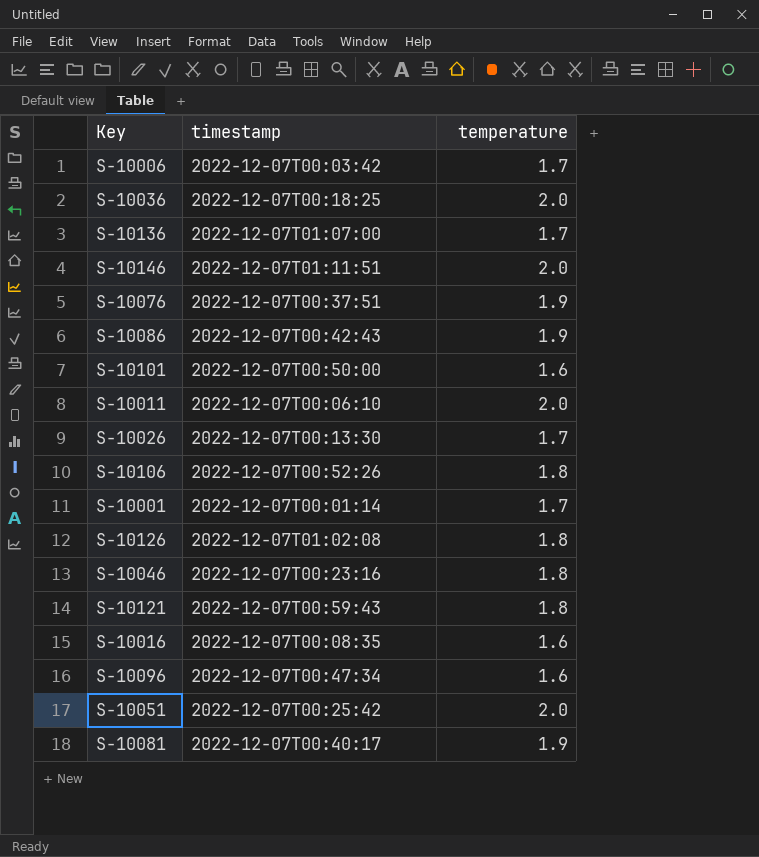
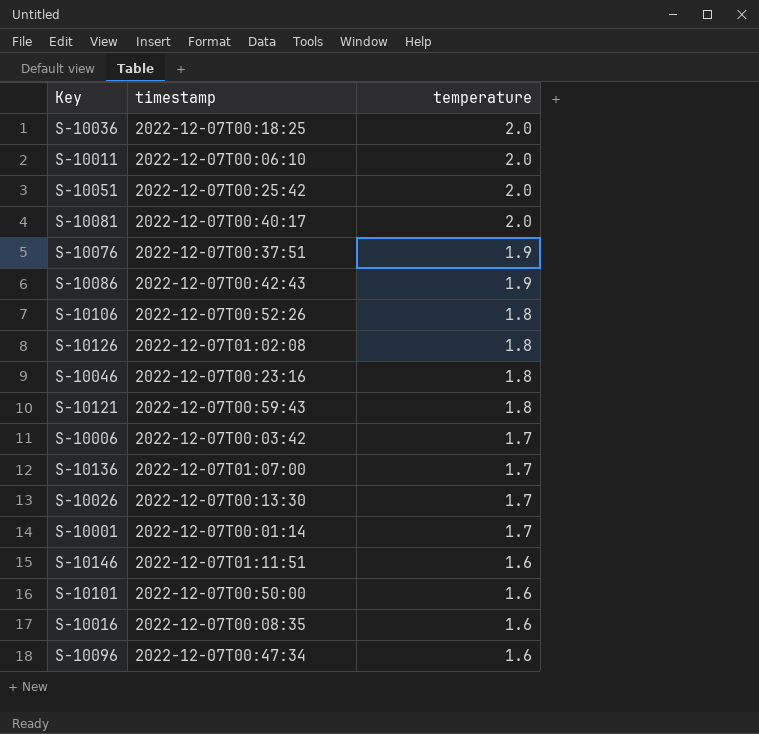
row order: none -> temperature descending
S-10081 | temperature: 1.9 -> 2.0
S-10146 | temperature: 2.0 -> 1.6

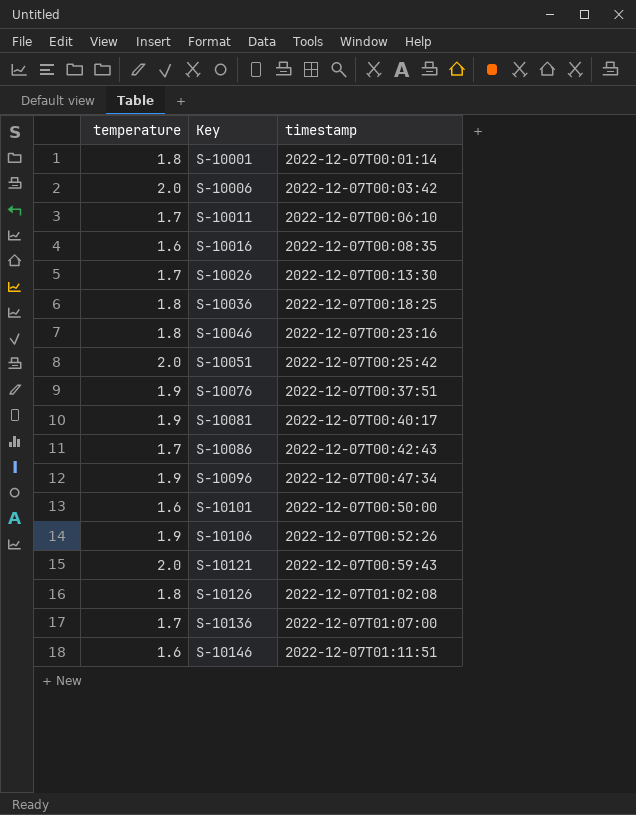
row order: temperature descending -> Key ascending
column temperature | position: 3 -> 1
S-10001 | temperature: 1.7 -> 1.8
S-10006 | temperature: 1.7 -> 2.0
S-10011 | temperature: 2.0 -> 1.7
S-10036 | temperature: 2.0 -> 1.8
S-10081 | temperature: 2.0 -> 1.9
S-10086 | temperature: 1.9 -> 1.7
S-10096 | temperature: 1.6 -> 1.9
S-10106 | temperature: 1.8 -> 1.9
S-10121 | temperature: 1.8 -> 2.0

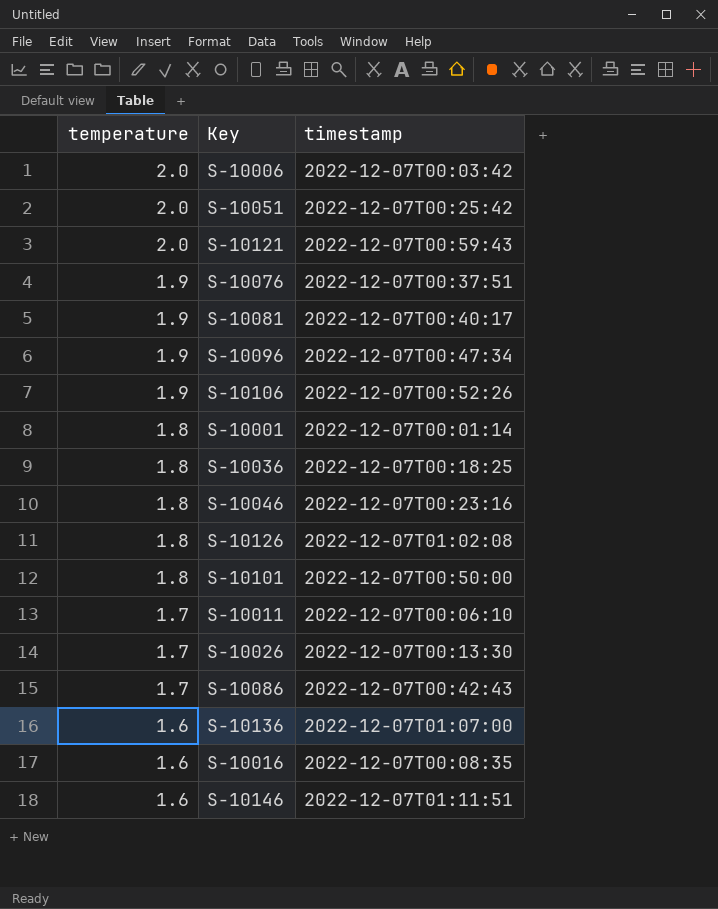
row order: Key ascending -> temperature descending
S-10101 | temperature: 1.6 -> 1.8
S-10136 | temperature: 1.7 -> 1.6

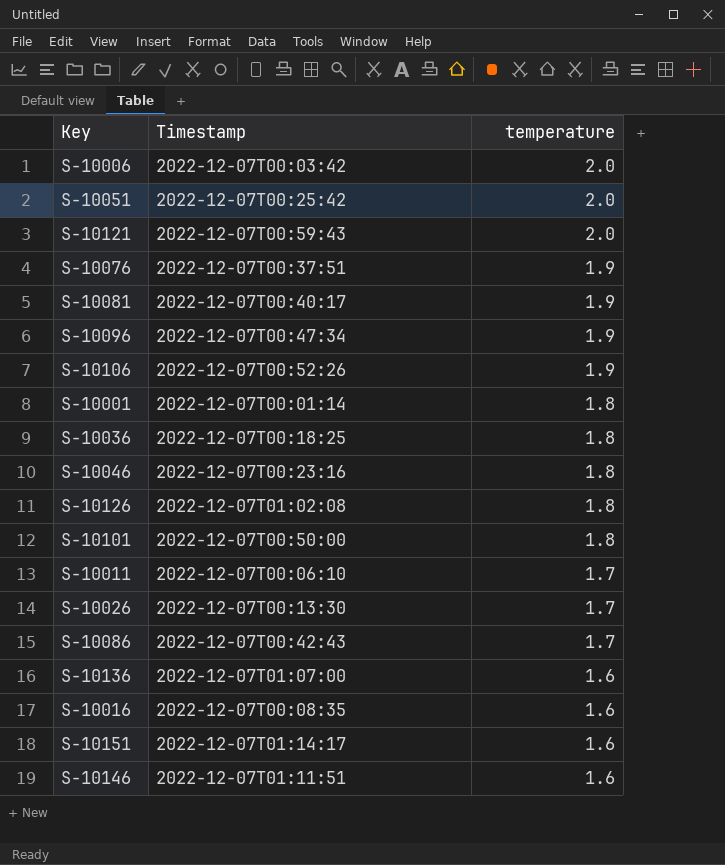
column name: timestamp -> Timestamp
column temperature | position: 1 -> 3
row S-10151: none -> 2022-12-07T01:14:17 | 1.6

